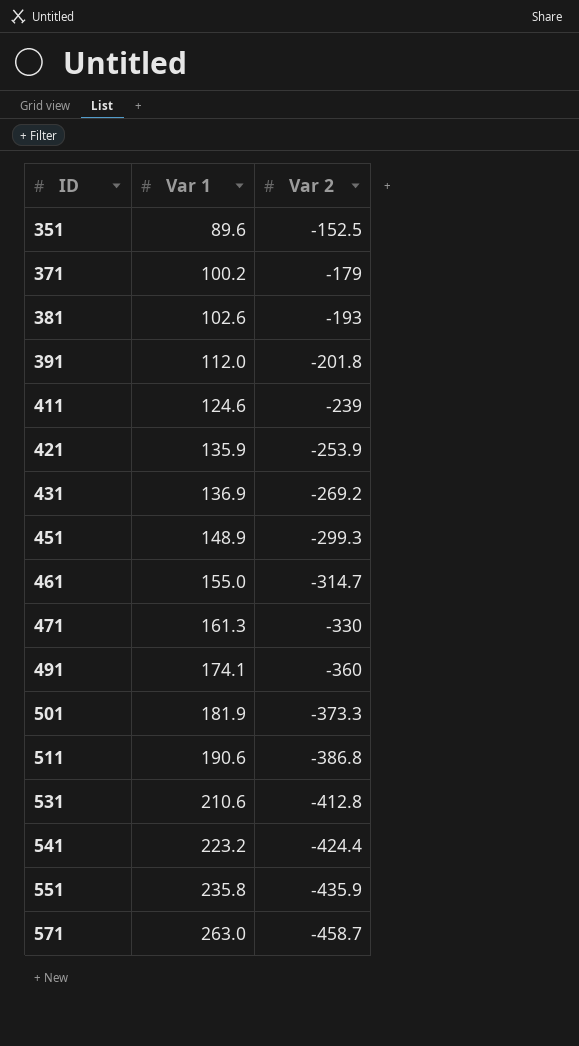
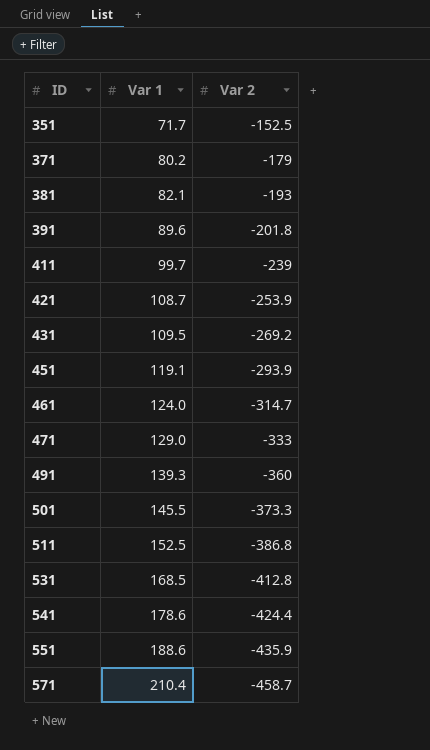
351 | Var 1: 89.6 -> 71.7
371 | Var 1: 100.2 -> 80.2
381 | Var 1: 102.6 -> 82.1
391 | Var 1: 112.0 -> 89.6
411 | Var 1: 124.6 -> 99.7
421 | Var 1: 135.9 -> 108.7
431 | Var 1: 136.9 -> 109.5
451 | Var 1: 148.9 -> 119.1
451 | Var 2: -299.3 -> -293.9
461 | Var 1: 155.0 -> 124.0
471 | Var 1: 161.3 -> 129.0
471 | Var 2: -330 -> -333
491 | Var 1: 174.1 -> 139.3
501 | Var 1: 181.9 -> 145.5
511 | Var 1: 190.6 -> 152.5
531 | Var 1: 210.6 -> 168.5
541 | Var 1: 223.2 -> 178.6
551 | Var 1: 235.8 -> 188.6
571 | Var 1: 263.0 -> 210.4

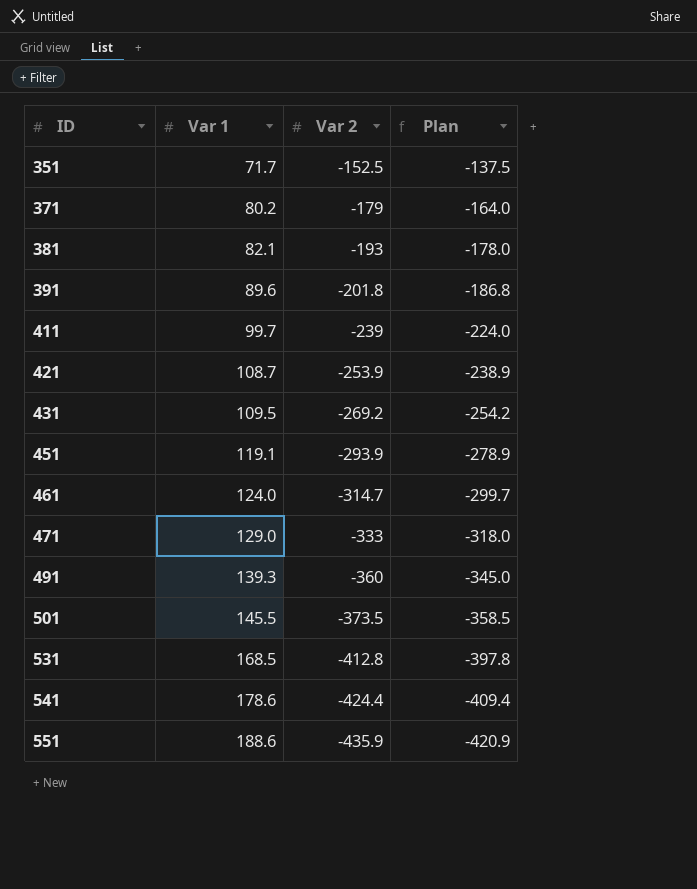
column Plan | formula: none -> [Var 2] + 15
row 511: 152.5 | -386.8 -> none
row 571: 210.4 | -458.7 -> none
501 | Var 2: -373.3 -> -373.5

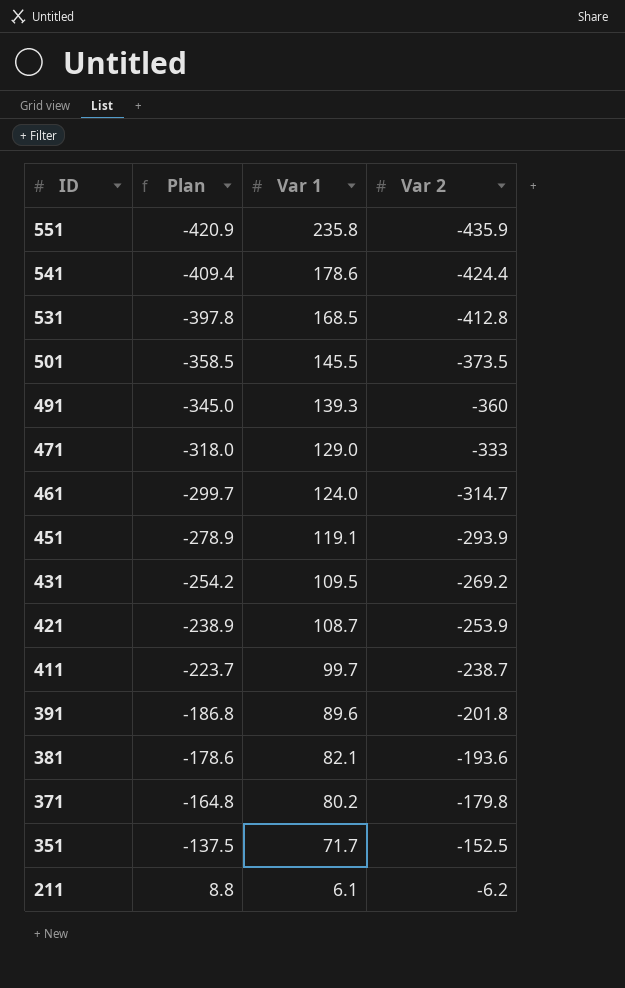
row order: ID ascending -> ID descending
column Plan | position: 4 -> 2
551 | Var 1: 188.6 -> 235.8
411 | Plan: -224.0 -> -223.7
411 | Var 2: -239 -> -238.7
381 | Plan: -178.0 -> -178.6
381 | Var 2: -193 -> -193.6
371 | Plan: -164.0 -> -164.8
371 | Var 2: -179 -> -179.8
row 211: none -> 8.8 | 6.1 | -6.2

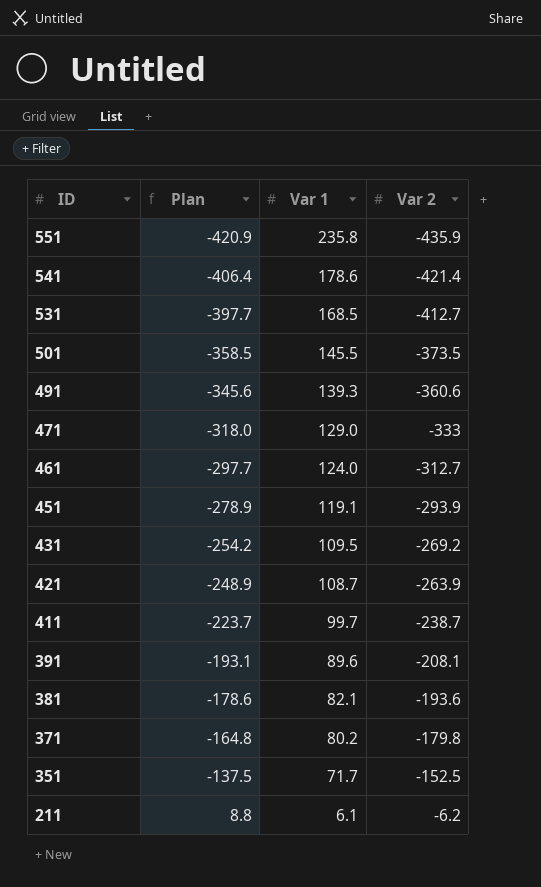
541 | Plan: -409.4 -> -406.4
541 | Var 2: -424.4 -> -421.4
531 | Plan: -397.8 -> -397.7
531 | Var 2: -412.8 -> -412.7
491 | Plan: -345.0 -> -345.6
491 | Var 2: -360 -> -360.6
461 | Plan: -299.7 -> -297.7
461 | Var 2: -314.7 -> -312.7
421 | Plan: -238.9 -> -248.9
421 | Var 2: -253.9 -> -263.9
391 | Plan: -186.8 -> -193.1
391 | Var 2: -201.8 -> -208.1

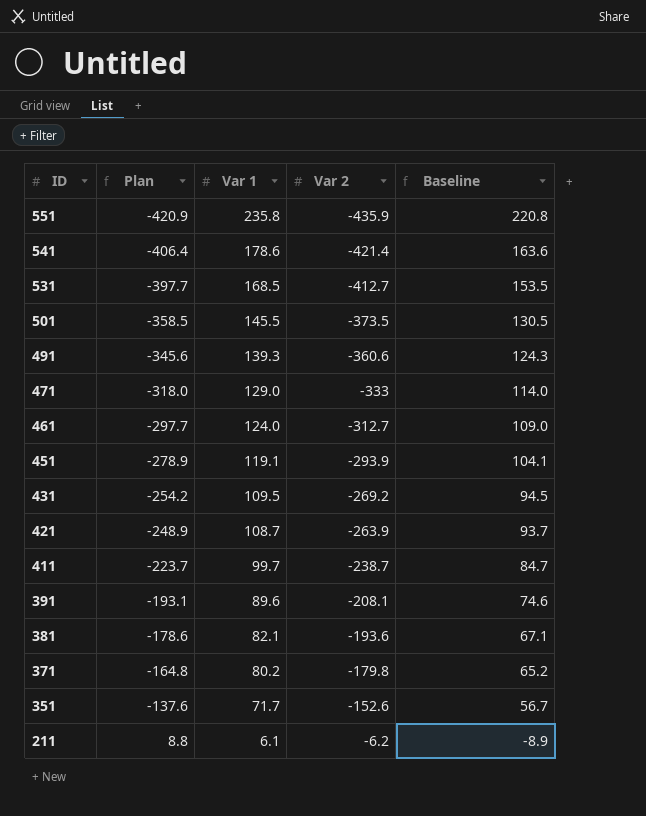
column Baseline | formula: none -> [Var 1] - 15
351 | Plan: -137.5 -> -137.6
351 | Var 2: -152.5 -> -152.6

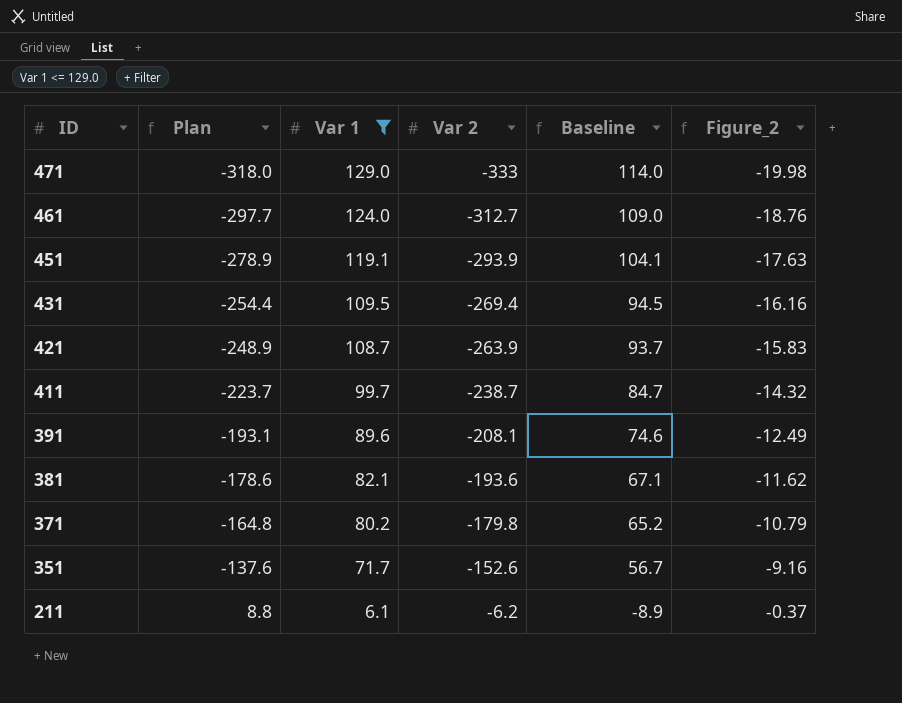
filter: none -> Var 1 <= 129.0
column Figure_2 | formula: none -> [Var 2] * 0.06
431 | Plan: -254.2 -> -254.4
431 | Var 2: -269.2 -> -269.4

